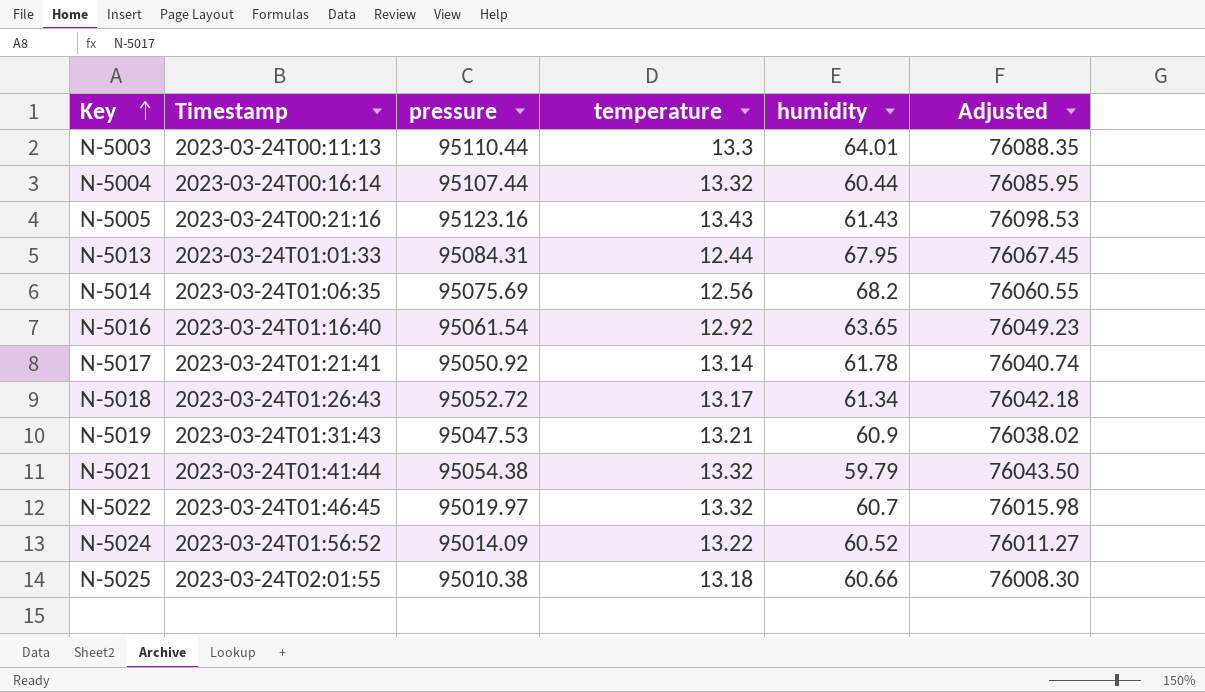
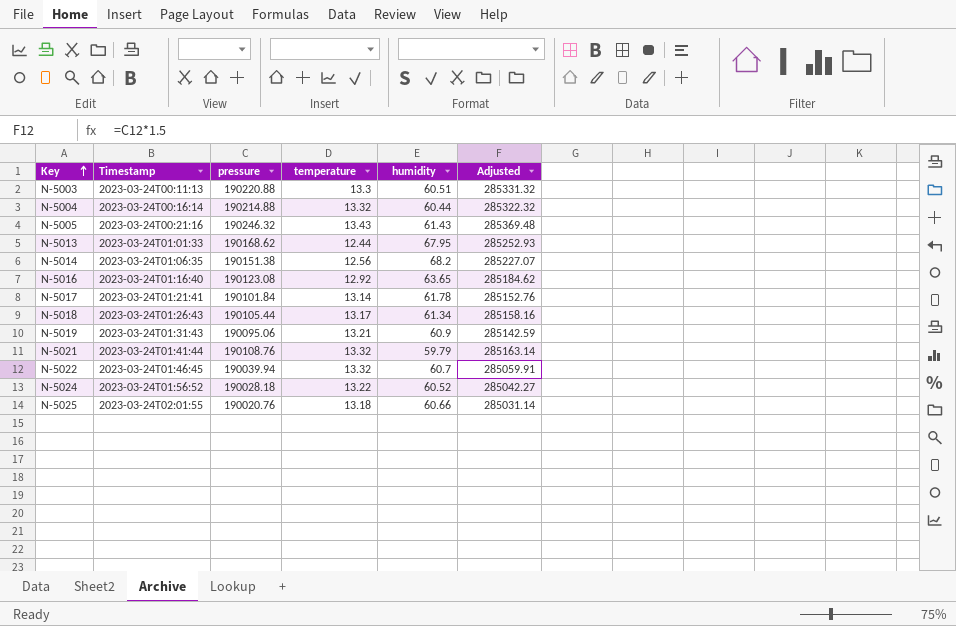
column Adjusted | formula: [pressure] * 0.8 -> [pressure] * 1.5
N-5003 | pressure: 95110.44 -> 190220.88
N-5003 | humidity: 64.01 -> 60.51
N-5004 | pressure: 95107.44 -> 190214.88
N-5005 | pressure: 95123.16 -> 190246.32
N-5013 | pressure: 95084.31 -> 190168.62
N-5014 | pressure: 95075.69 -> 190151.38
N-5016 | pressure: 95061.54 -> 190123.08
N-5017 | pressure: 95050.92 -> 190101.84
N-5018 | pressure: 95052.72 -> 190105.44
N-5019 | pressure: 95047.53 -> 190095.06
N-5021 | pressure: 95054.38 -> 190108.76
N-5022 | pressure: 95019.97 -> 190039.94
N-5024 | pressure: 95014.09 -> 190028.18
N-5025 | pressure: 95010.38 -> 190020.76

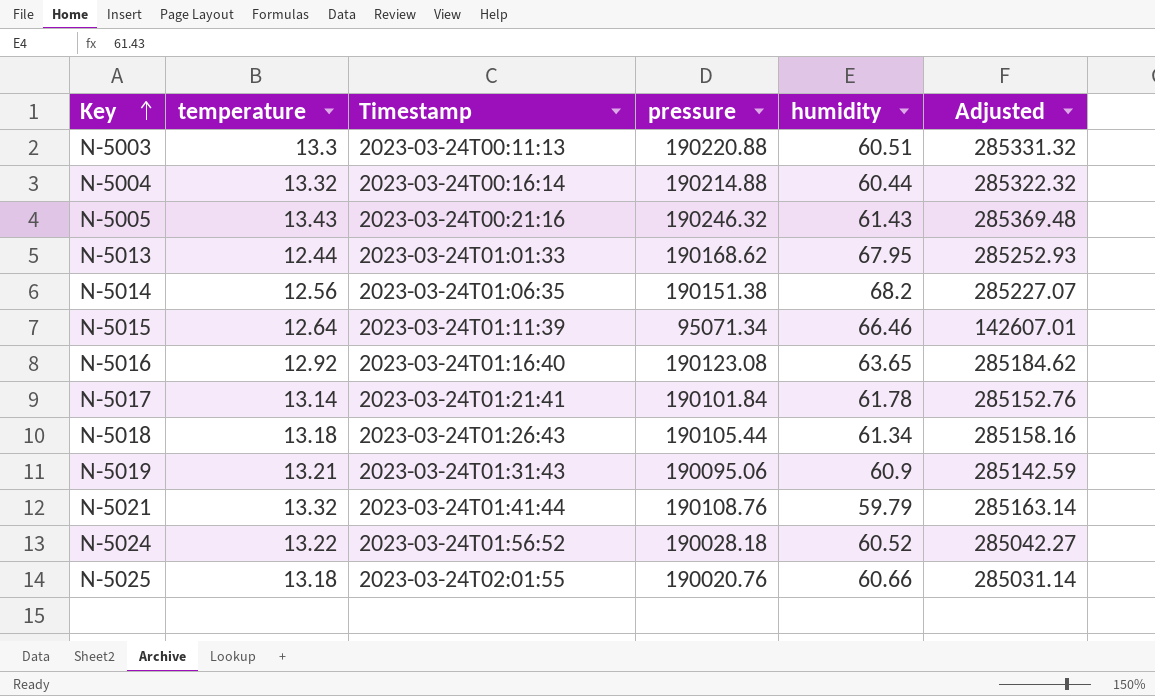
column temperature | position: 4 -> 2
row N-5022: 2023-03-24T01:46:45 | 190039.94 | 13.32 | 60.7 | 285059.91 -> none
row N-5015: none -> 12.64 | 2023-03-24T01:11:39 | 95071.34 | 66.46 | 142607.01
N-5018 | temperature: 13.17 -> 13.18

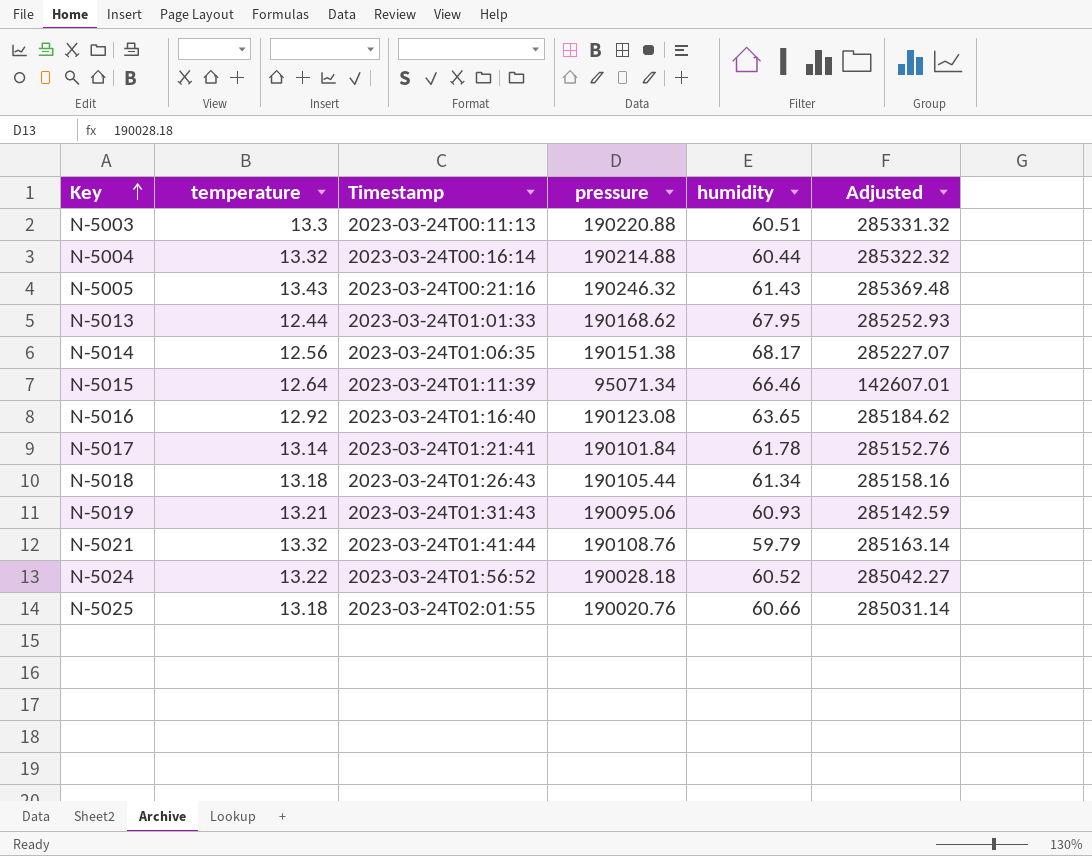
N-5014 | humidity: 68.2 -> 68.17
N-5019 | humidity: 60.9 -> 60.93

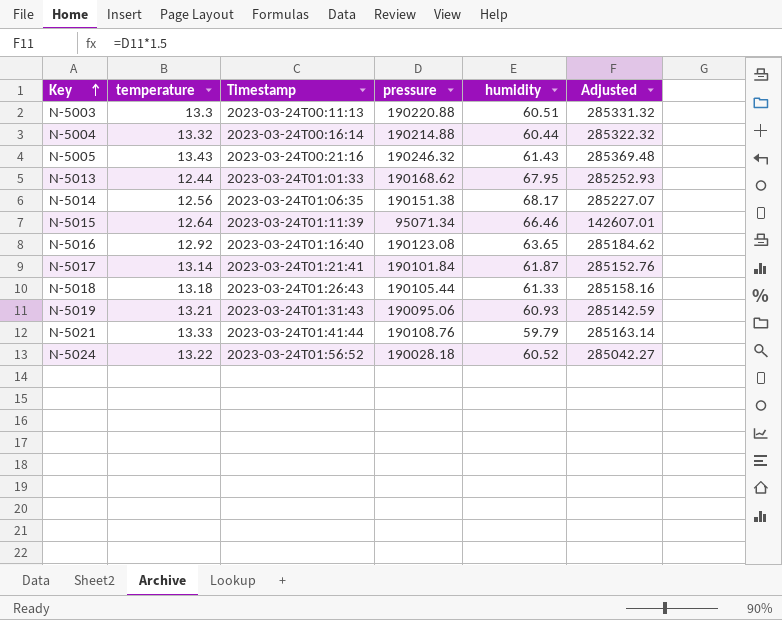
row N-5025: 13.18 | 2023-03-24T02:01:55 | 190020.76 | 60.66 | 285031.14 -> none
N-5017 | humidity: 61.78 -> 61.87
N-5018 | humidity: 61.34 -> 61.33
N-5021 | temperature: 13.32 -> 13.33

